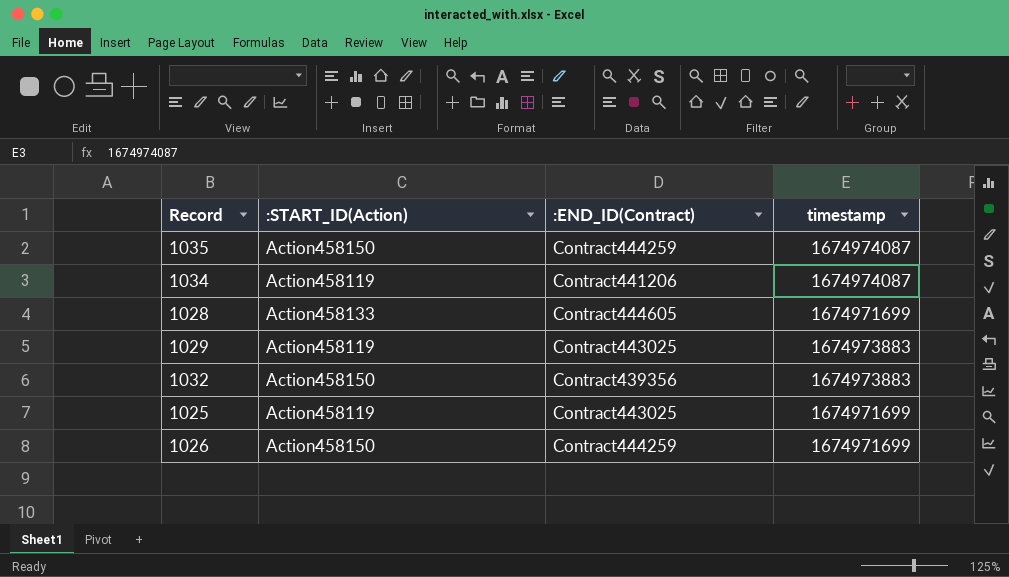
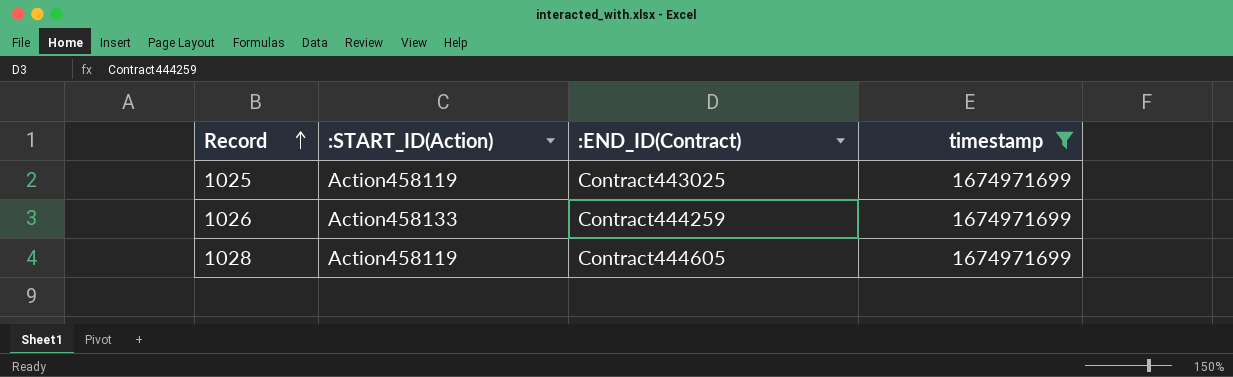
filter: none -> timestamp = 1674971699
row order: none -> Record ascending
1026 | :START_ID(Action): Action458150 -> Action458133
1028 | :START_ID(Action): Action458133 -> Action458119

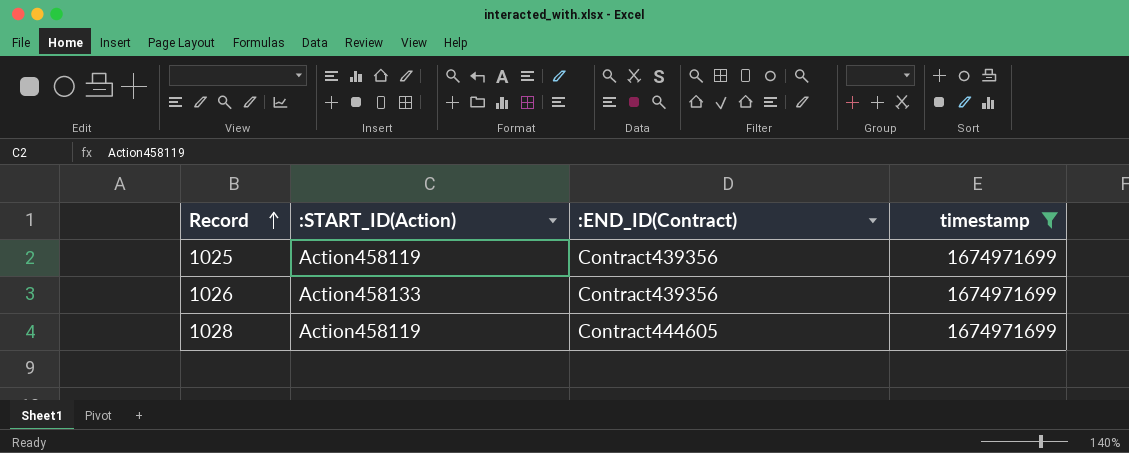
1025 | :END_ID(Contract): Contract443025 -> Contract439356
1026 | :END_ID(Contract): Contract444259 -> Contract439356

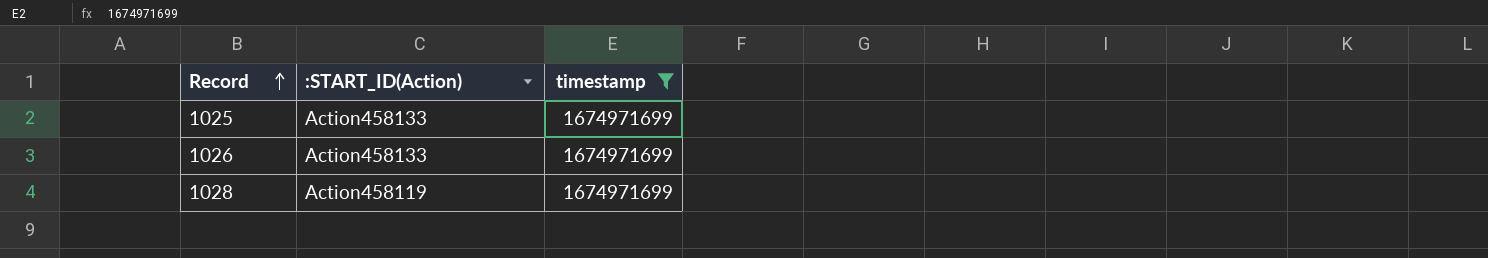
column :END_ID(Contract) | position: 3 -> none
1025 | :START_ID(Action): Action458119 -> Action458133

